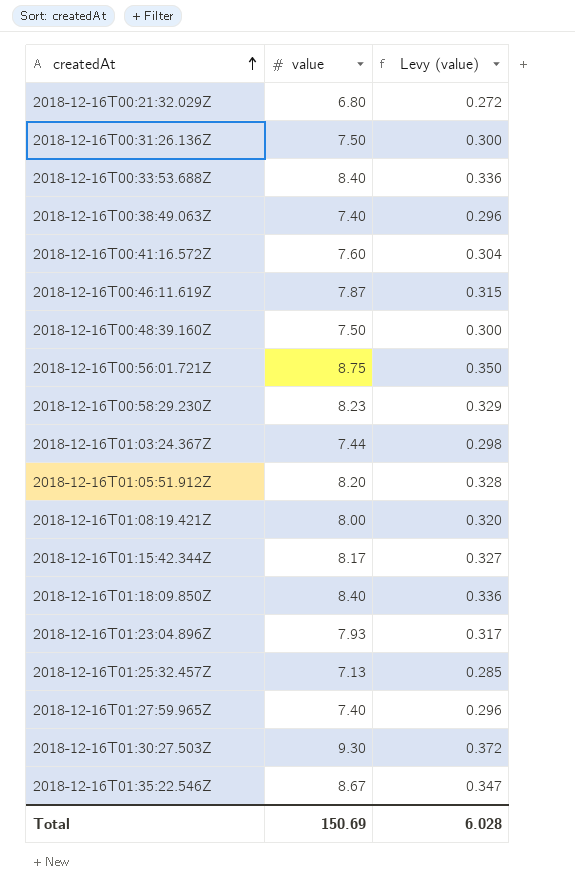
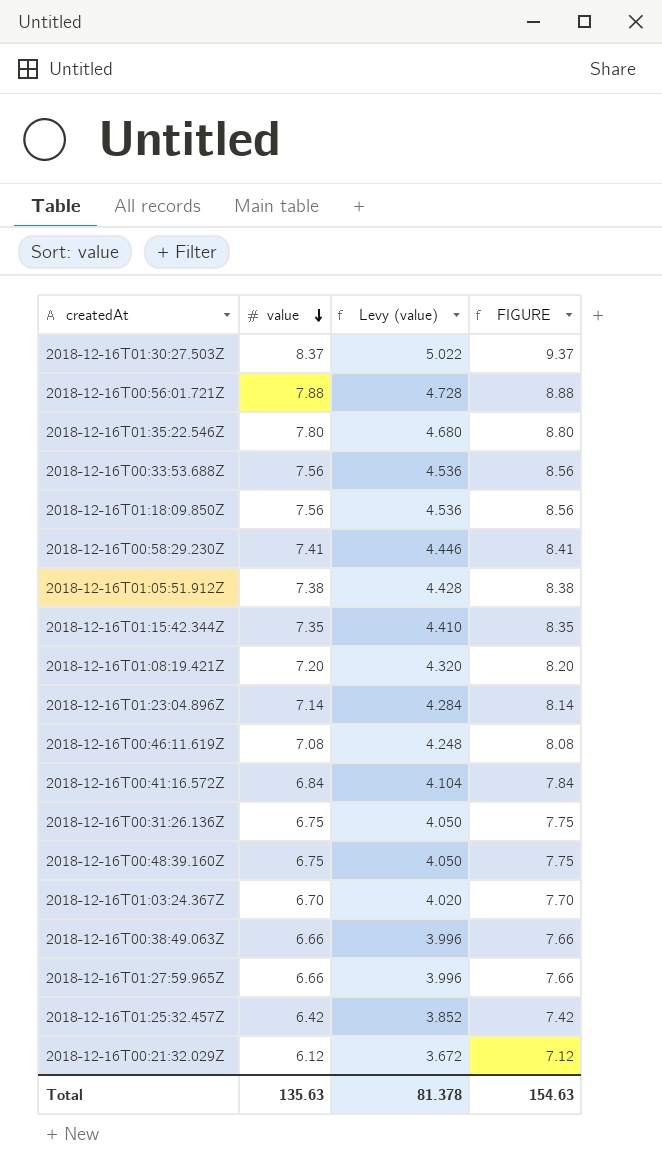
row order: createdAt ascending -> value descending
column Levy (value) | formula: [value] * 0.04 -> [value] * 0.6
column FIGURE | formula: none -> [value] + 1
2018-12-16T01:30:27.503Z | value: 9.30 -> 8.37
2018-12-16T00:56:01.721Z | value: 8.75 -> 7.88
2018-12-16T01:35:22.546Z | value: 8.67 -> 7.80
2018-12-16T00:33:53.688Z | value: 8.40 -> 7.56
2018-12-16T01:18:09.850Z | value: 8.40 -> 7.56
2018-12-16T00:58:29.230Z | value: 8.23 -> 7.41
2018-12-16T01:05:51.912Z | value: 8.20 -> 7.38
2018-12-16T01:15:42.344Z | value: 8.17 -> 7.35
2018-12-16T01:08:19.421Z | value: 8.00 -> 7.20
2018-12-16T01:23:04.896Z | value: 7.93 -> 7.14
2018-12-16T00:46:11.619Z | value: 7.87 -> 7.08
2018-12-16T00:41:16.572Z | value: 7.60 -> 6.84
2018-12-16T00:31:26.136Z | value: 7.50 -> 6.75
2018-12-16T00:48:39.160Z | value: 7.50 -> 6.75
2018-12-16T01:03:24.367Z | value: 7.44 -> 6.70
2018-12-16T00:38:49.063Z | value: 7.40 -> 6.66
2018-12-16T01:27:59.965Z | value: 7.40 -> 6.66
2018-12-16T01:25:32.457Z | value: 7.13 -> 6.42
2018-12-16T00:21:32.029Z | value: 6.80 -> 6.12
Total | value: 150.69 -> 135.63
Total | Levy (value): 6.028 -> 81.378

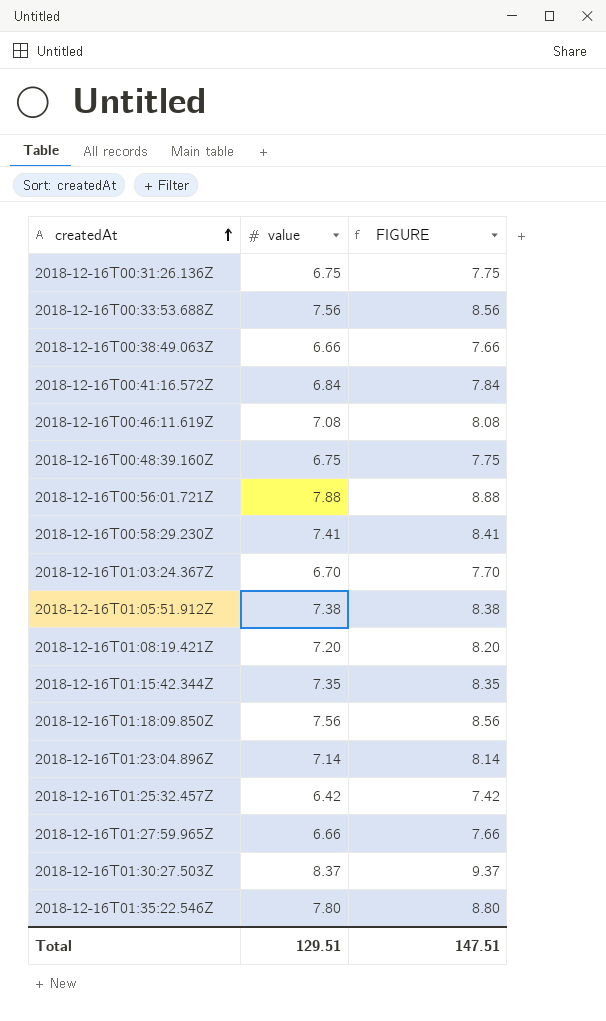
row order: value descending -> createdAt ascending
column Levy (value) | formula: [value] * 0.6 -> none
row 2018-12-16T00:21:32.029Z: 6.12 | 3.672 | 7.12 -> none
Total | value: 135.63 -> 129.51
Total | FIGURE: 154.63 -> 147.51

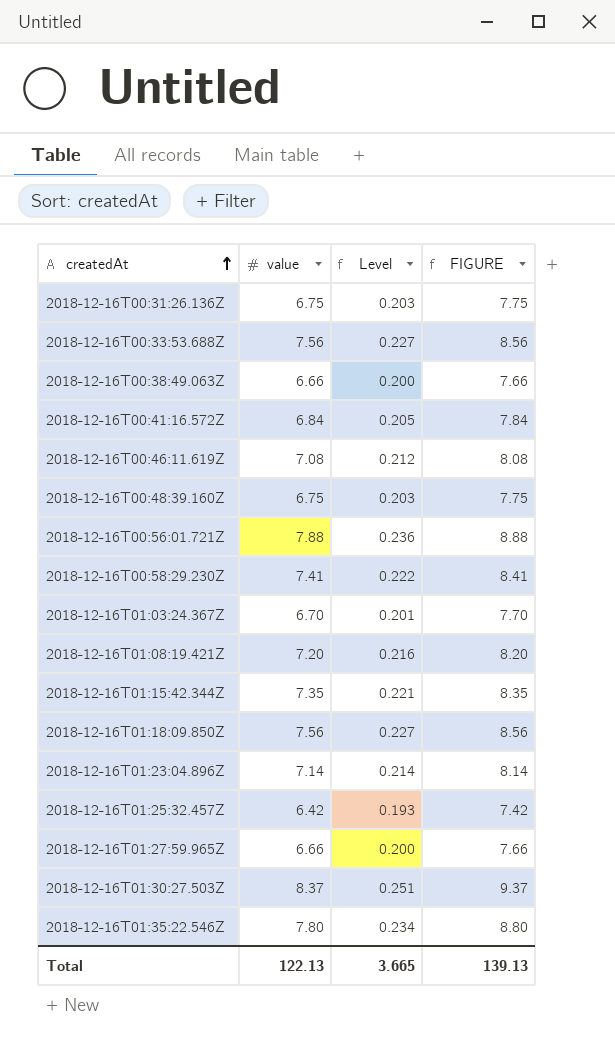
column Level | formula: none -> [value] * 0.03
row 2018-12-16T01:05:51.912Z: 7.38 | 8.38 -> none
Total | value: 129.51 -> 122.13
Total | FIGURE: 147.51 -> 139.13

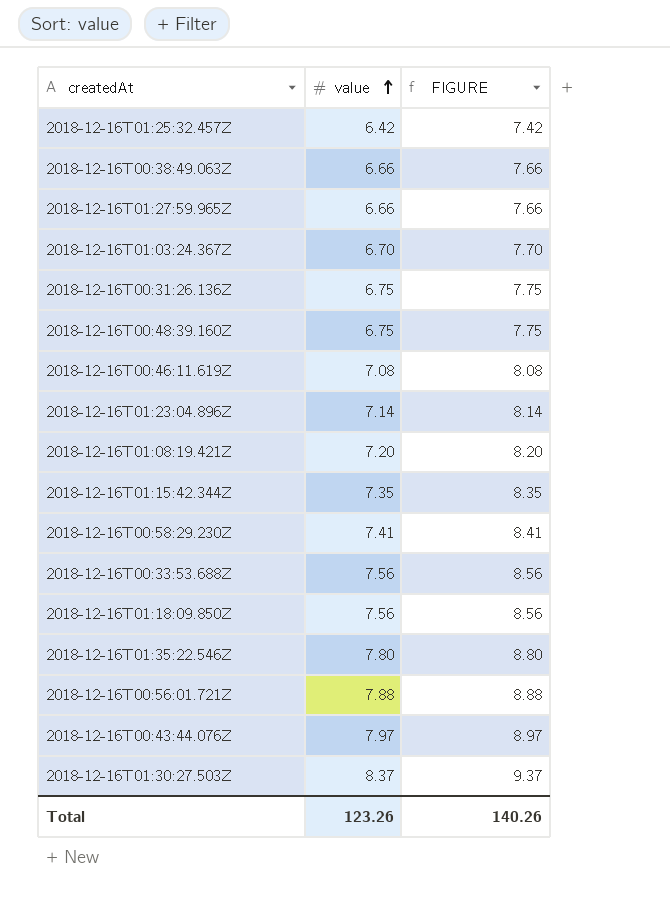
row order: createdAt ascending -> value ascending
column Level | formula: [value] * 0.03 -> none
row 2018-12-16T00:41:16.572Z: 6.84 | 0.205 | 7.84 -> none
row 2018-12-16T00:43:44.076Z: none -> 7.97 | 8.97
Total | value: 122.13 -> 123.26
Total | FIGURE: 139.13 -> 140.26

